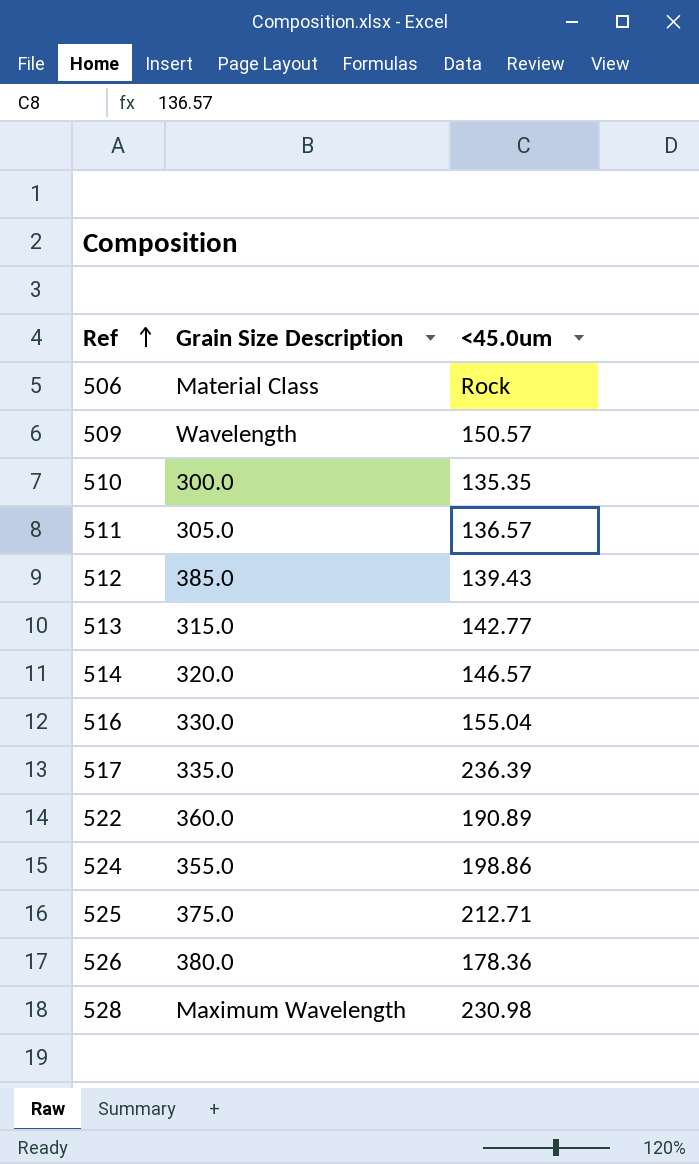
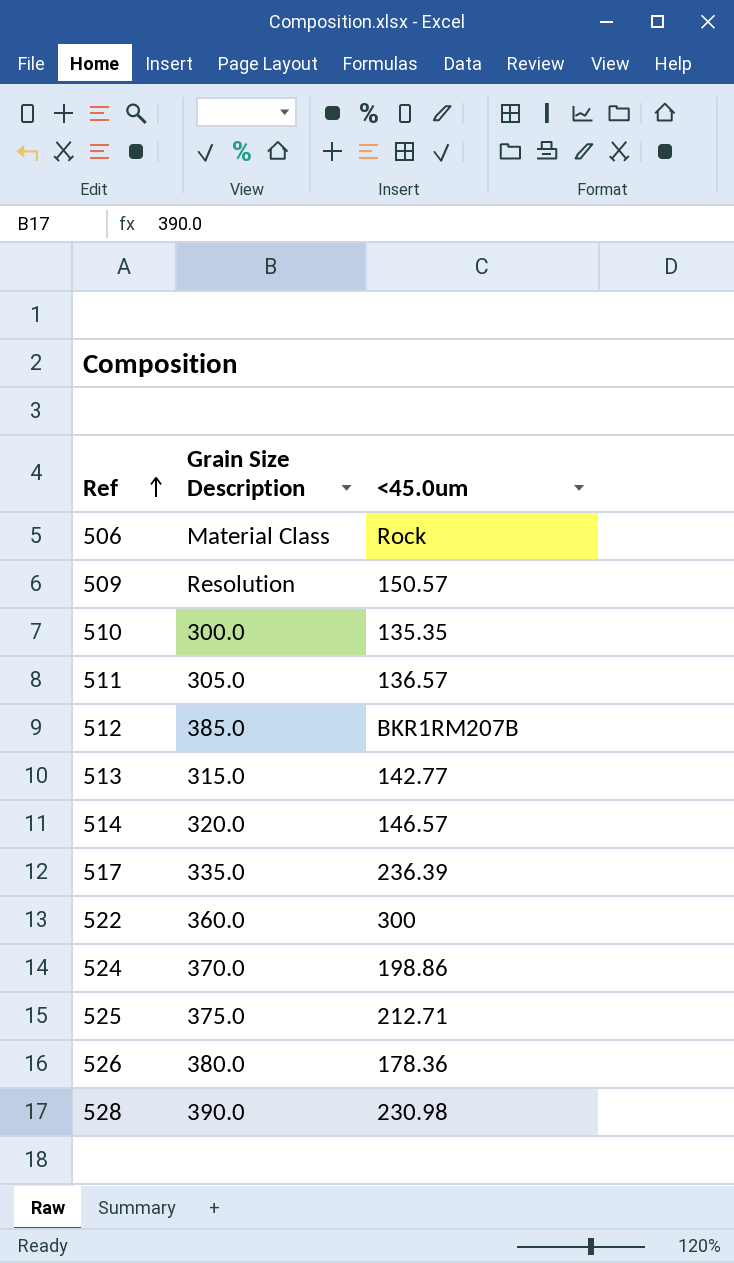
row 516: 330.0 | 155.04 -> none
509 | Grain Size Description: Wavelength -> Resolution
512 | <45.0um: 139.43 -> BKR1RM207B
522 | <45.0um: 190.89 -> 300
524 | Grain Size Description: 355.0 -> 370.0
528 | Grain Size Description: Maximum Wavelength -> 390.0

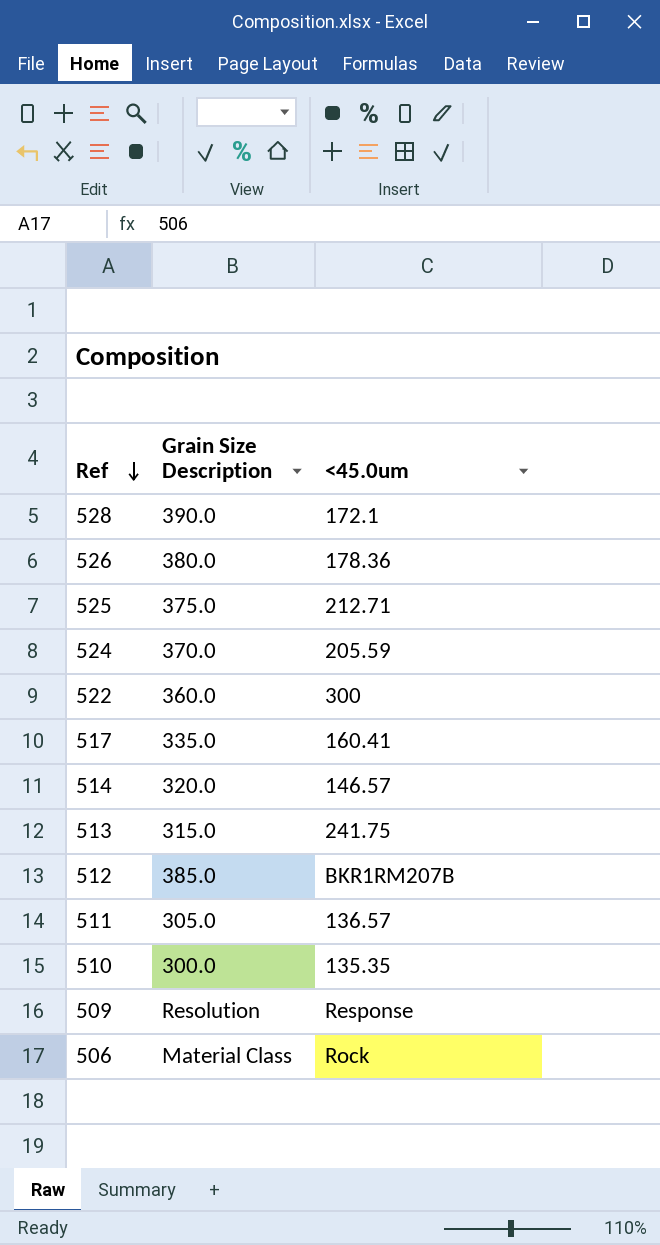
row order: Ref ascending -> Ref descending
528 | <45.0um: 230.98 -> 172.1
524 | <45.0um: 198.86 -> 205.59
517 | <45.0um: 236.39 -> 160.41
513 | <45.0um: 142.77 -> 241.75
509 | <45.0um: 150.57 -> Response

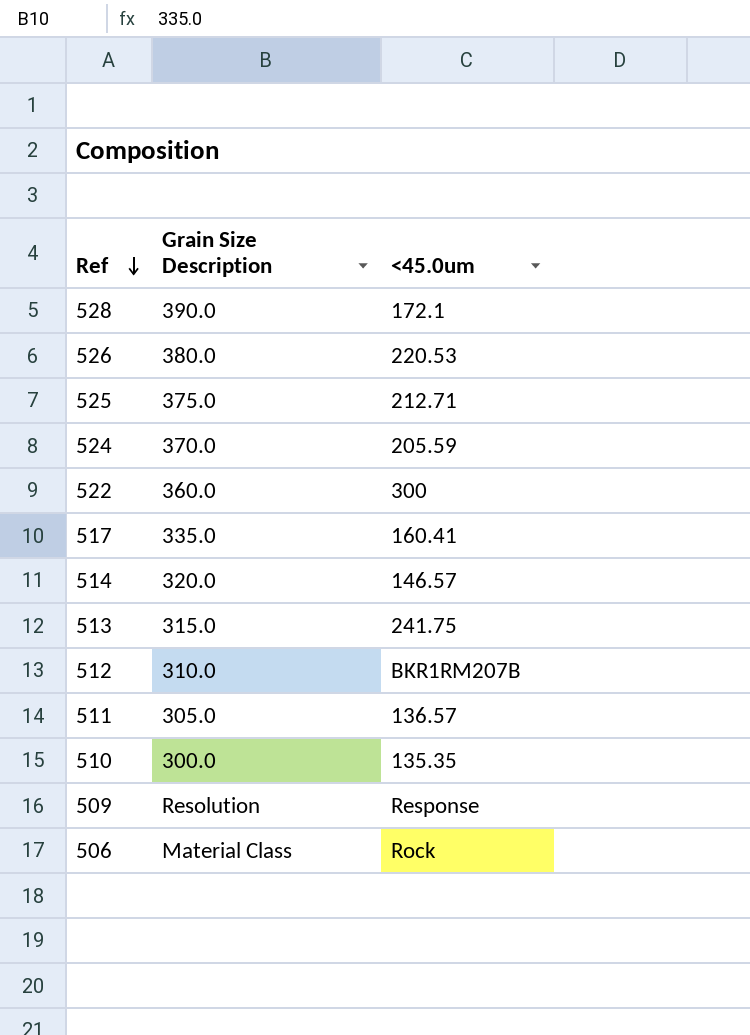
526 | <45.0um: 178.36 -> 220.53
512 | Grain Size Description: 385.0 -> 310.0

